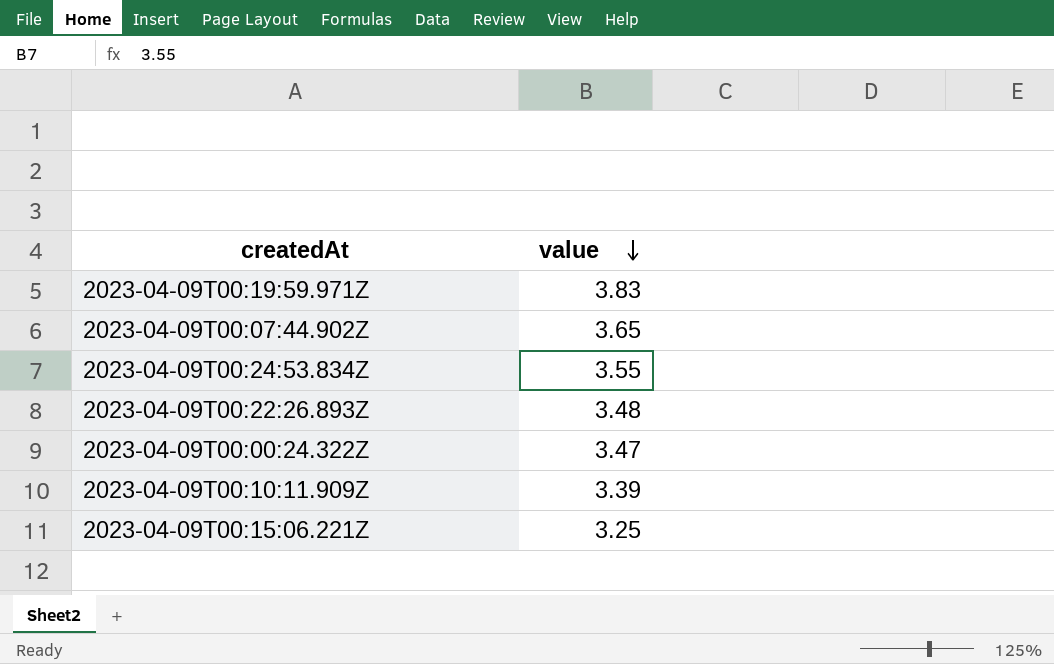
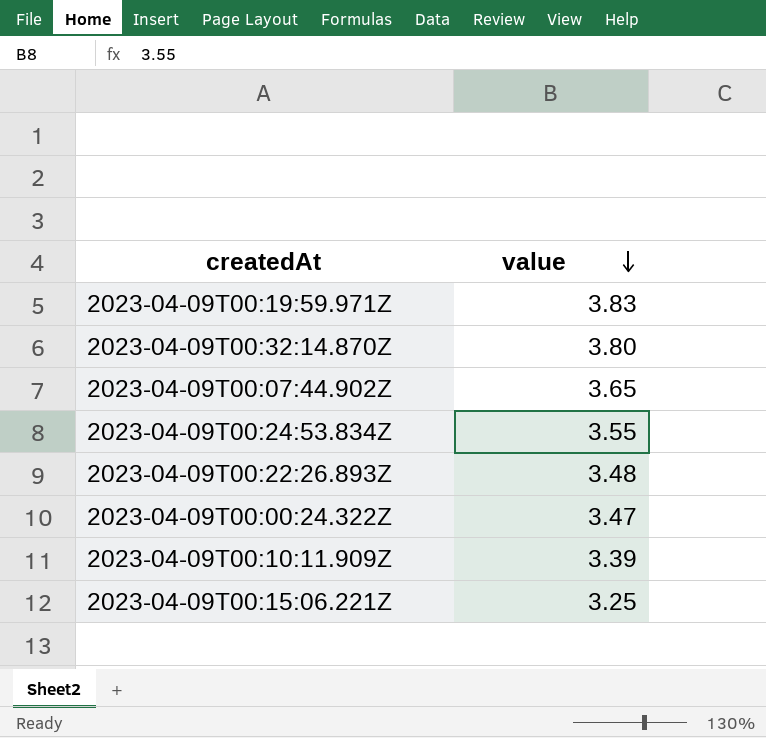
row 2023-04-09T00:32:14.870Z: none -> 3.80

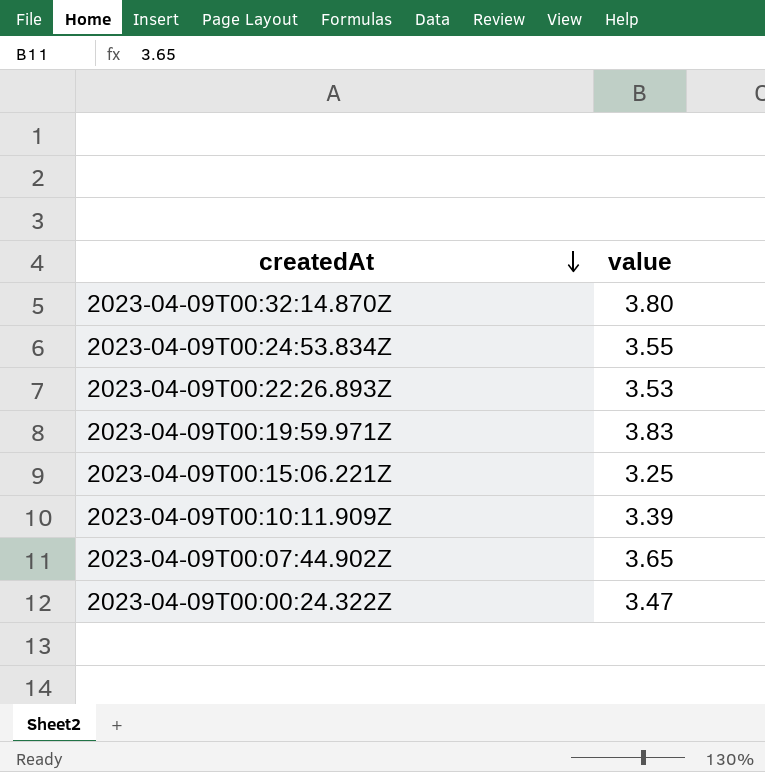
row order: value descending -> createdAt descending
2023-04-09T00:22:26.893Z | value: 3.48 -> 3.53

